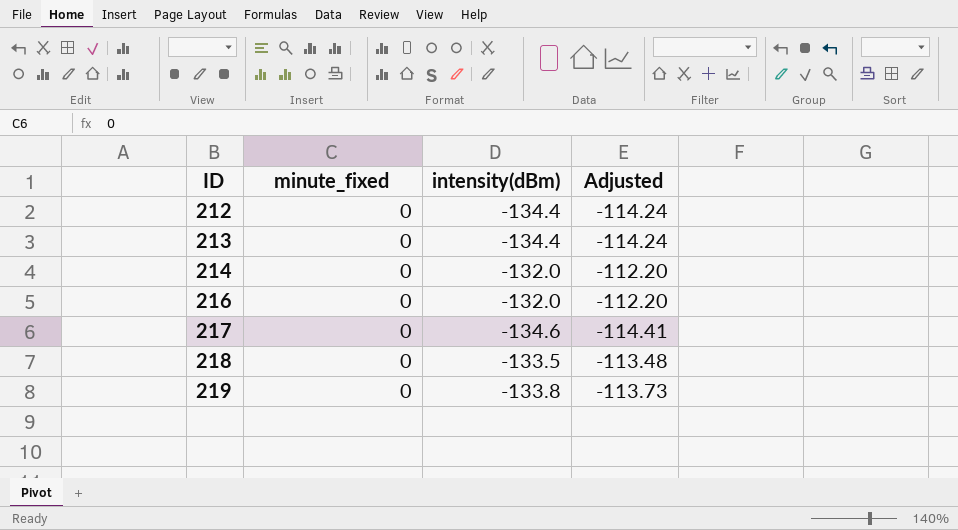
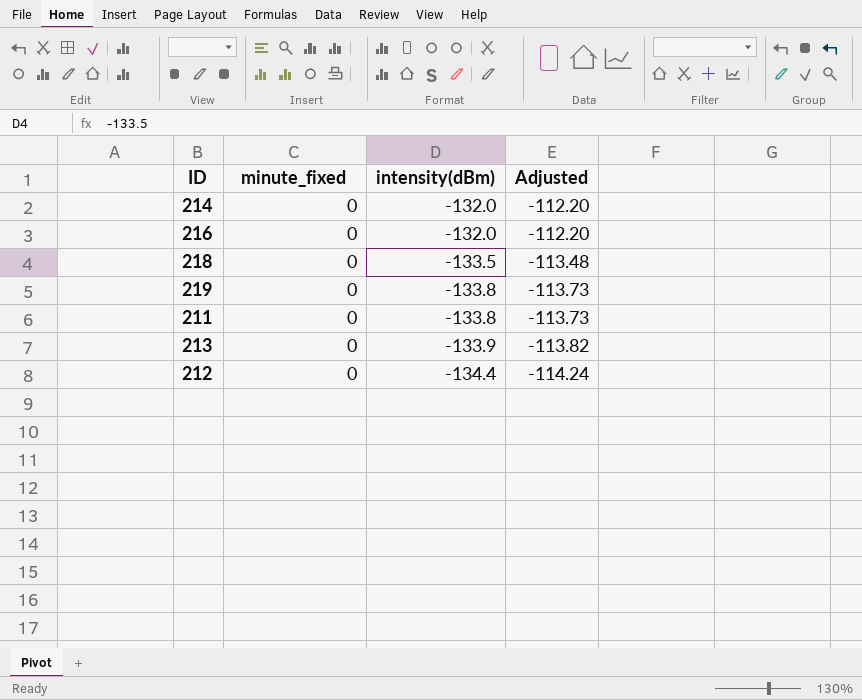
row order: ID ascending -> intensity(dBm) descending
row 217: 0 | -134.6 | -114.41 -> none
row 211: none -> 0 | -133.8 | -113.73
213 | intensity(dBm): -134.4 -> -133.9
213 | Adjusted: -114.24 -> -113.82

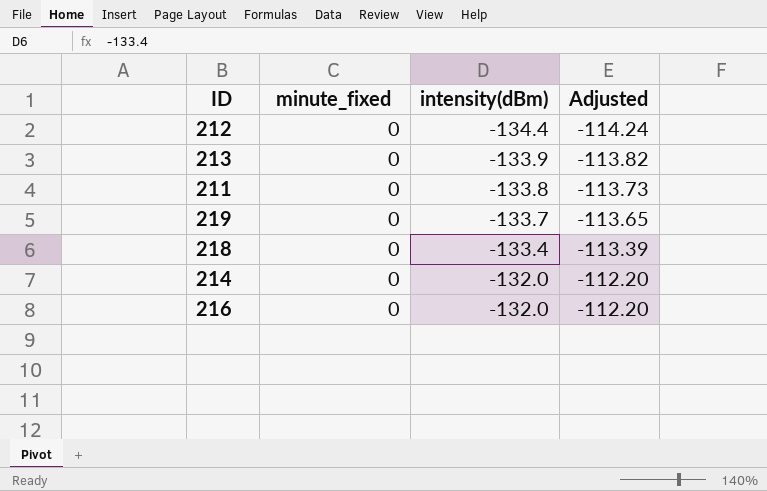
row order: intensity(dBm) descending -> intensity(dBm) ascending
219 | intensity(dBm): -133.8 -> -133.7
219 | Adjusted: -113.73 -> -113.65
218 | intensity(dBm): -133.5 -> -133.4
218 | Adjusted: -113.48 -> -113.39

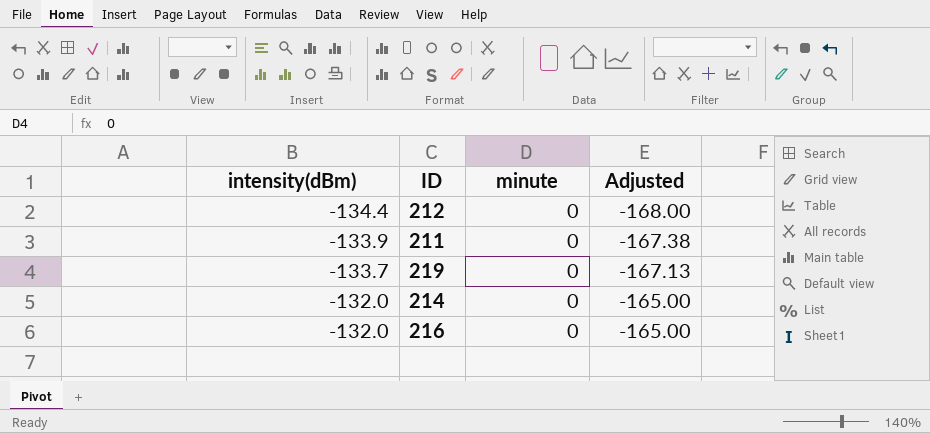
column intensity(dBm) | position: 3 -> 1
column name: minute_fixed -> minute
column Adjusted | formula: [intensity(dBm)] * 0.85 -> [intensity(dBm)] * 1.25
row 213: 0 | -133.9 | -113.82 -> none
row 218: 0 | -133.4 | -113.39 -> none
211 | intensity(dBm): -133.8 -> -133.9

